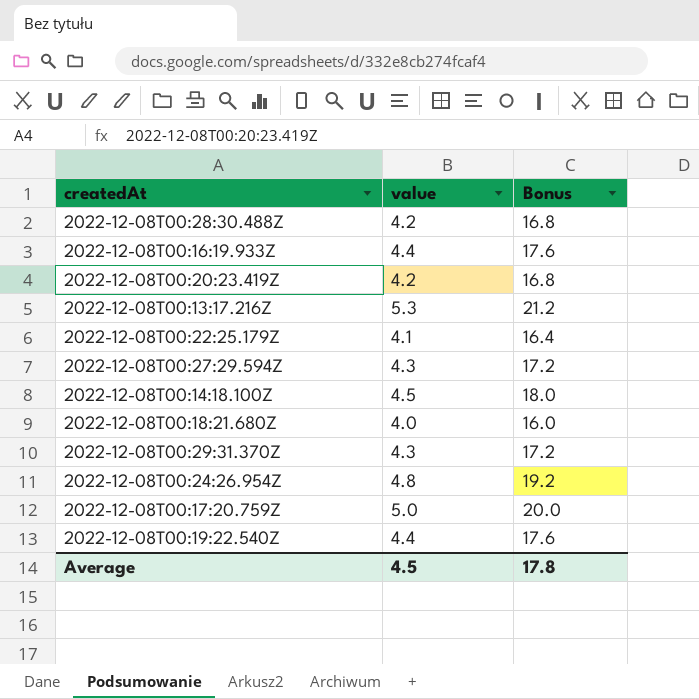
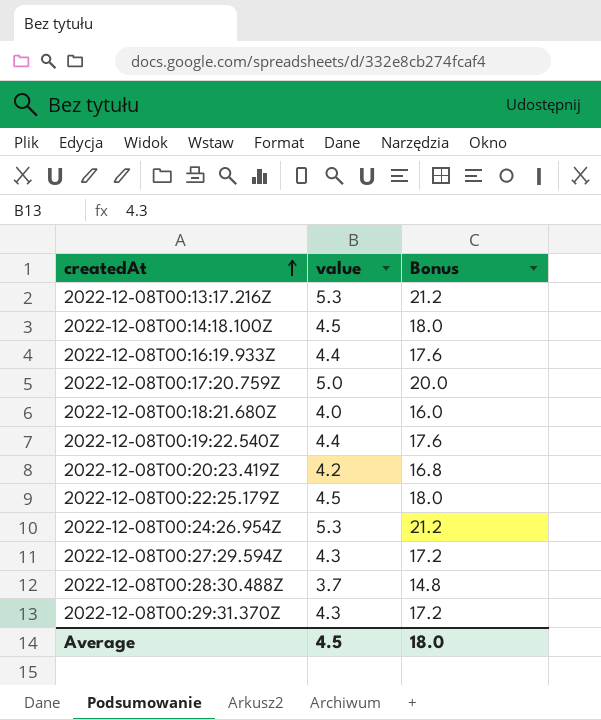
row order: none -> createdAt ascending
2022-12-08T00:22:25.179Z | value: 4.1 -> 4.5
2022-12-08T00:22:25.179Z | Bonus: 16.4 -> 18.0
2022-12-08T00:24:26.954Z | value: 4.8 -> 5.3
2022-12-08T00:24:26.954Z | Bonus: 19.2 -> 21.2
2022-12-08T00:28:30.488Z | value: 4.2 -> 3.7
2022-12-08T00:28:30.488Z | Bonus: 16.8 -> 14.8
Average | Bonus: 17.8 -> 18.0

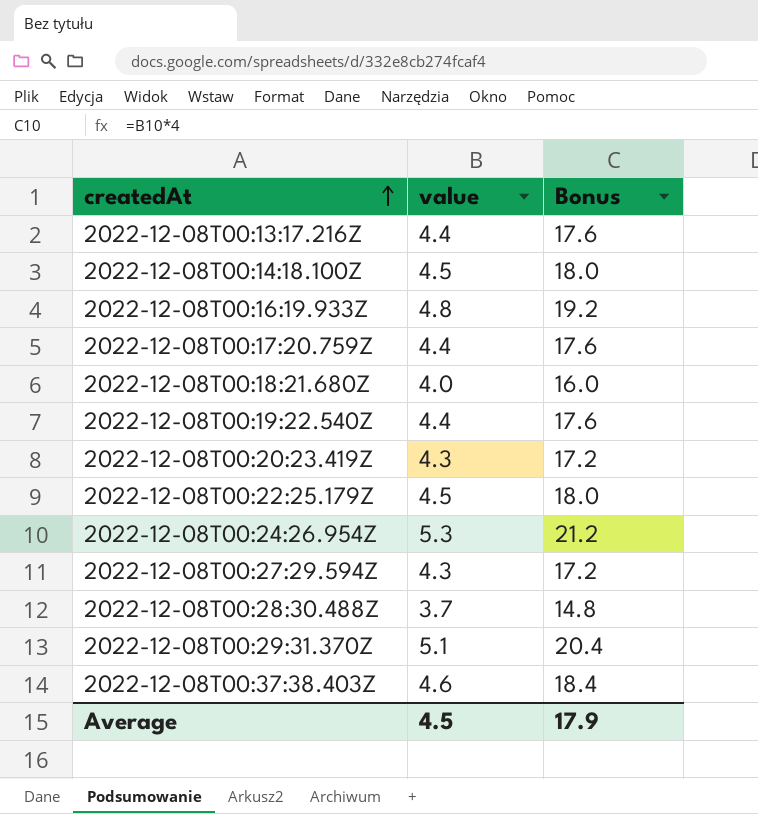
2022-12-08T00:13:17.216Z | value: 5.3 -> 4.4
2022-12-08T00:13:17.216Z | Bonus: 21.2 -> 17.6
2022-12-08T00:16:19.933Z | value: 4.4 -> 4.8
2022-12-08T00:16:19.933Z | Bonus: 17.6 -> 19.2
2022-12-08T00:17:20.759Z | value: 5.0 -> 4.4
2022-12-08T00:17:20.759Z | Bonus: 20.0 -> 17.6
2022-12-08T00:20:23.419Z | value: 4.2 -> 4.3
2022-12-08T00:20:23.419Z | Bonus: 16.8 -> 17.2
2022-12-08T00:29:31.370Z | value: 4.3 -> 5.1
2022-12-08T00:29:31.370Z | Bonus: 17.2 -> 20.4
row 2022-12-08T00:37:38.403Z: none -> 4.6 | 18.4
Average | Bonus: 18.0 -> 17.9

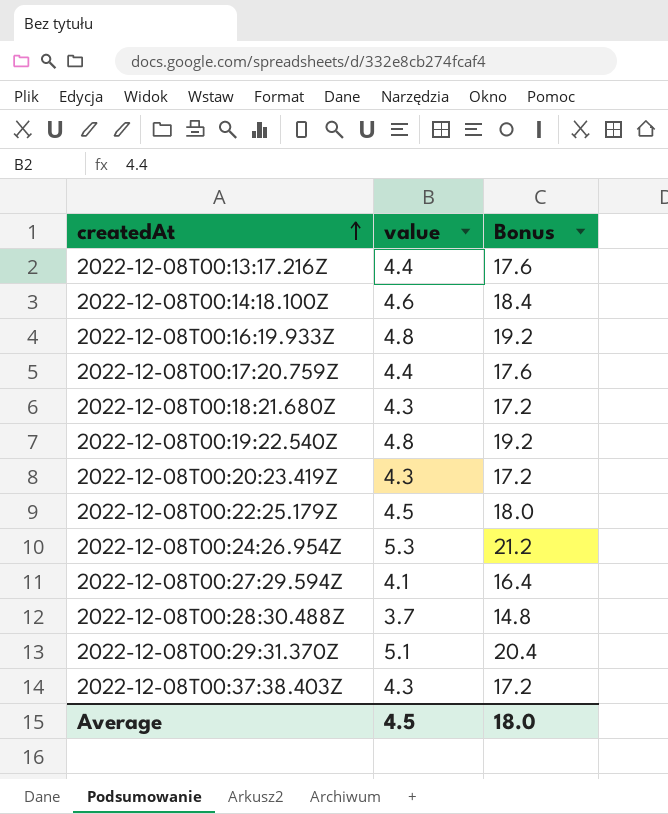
2022-12-08T00:14:18.100Z | value: 4.5 -> 4.6
2022-12-08T00:14:18.100Z | Bonus: 18.0 -> 18.4
2022-12-08T00:18:21.680Z | value: 4.0 -> 4.3
2022-12-08T00:18:21.680Z | Bonus: 16.0 -> 17.2
2022-12-08T00:19:22.540Z | value: 4.4 -> 4.8
2022-12-08T00:19:22.540Z | Bonus: 17.6 -> 19.2
2022-12-08T00:27:29.594Z | value: 4.3 -> 4.1
2022-12-08T00:27:29.594Z | Bonus: 17.2 -> 16.4
2022-12-08T00:37:38.403Z | value: 4.6 -> 4.3
2022-12-08T00:37:38.403Z | Bonus: 18.4 -> 17.2
Average | Bonus: 17.9 -> 18.0

